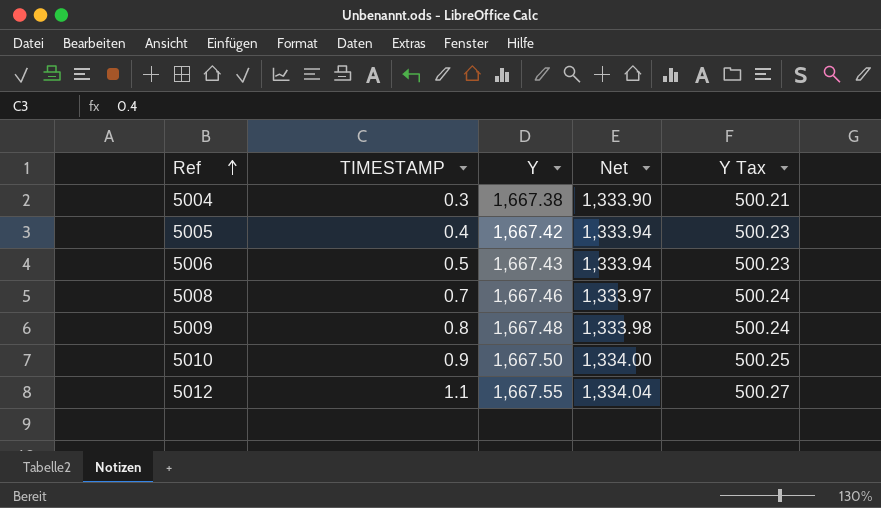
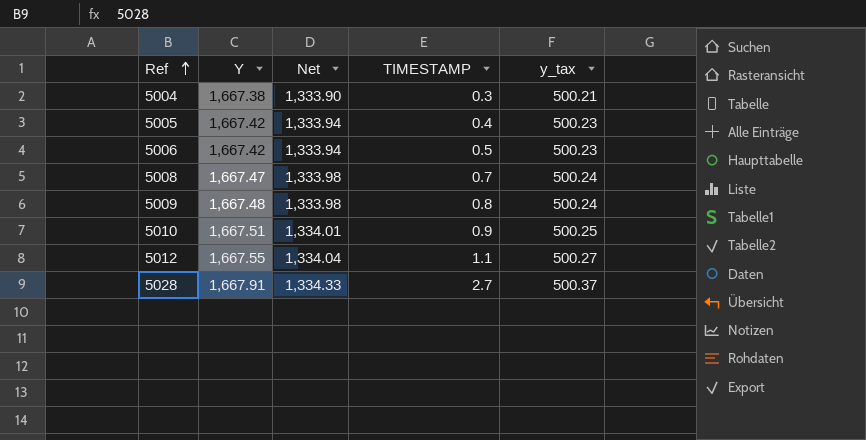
column TIMESTAMP | position: 2 -> 4
column name: Y Tax -> y_tax
5006 | Y: 1,667.43 -> 1,667.42
5008 | Y: 1,667.46 -> 1,667.47
5008 | Net: 1,333.97 -> 1,333.98
5010 | Y: 1,667.50 -> 1,667.51
5010 | Net: 1,334.00 -> 1,334.01
row 5028: none -> 1,667.91 | 1,334.33 | 2.7 | 500.37

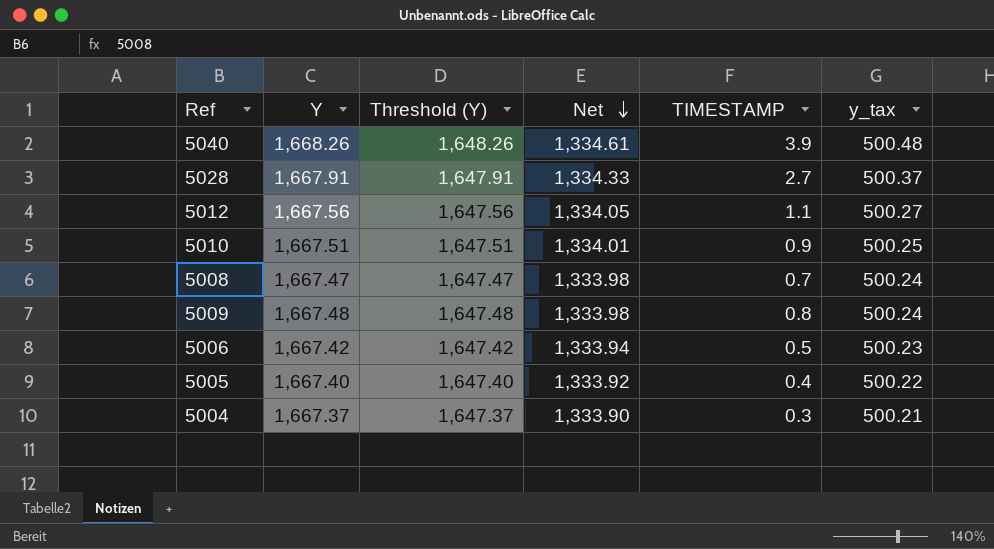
row order: Ref ascending -> Net descending
column Threshold (Y) | formula: none -> [Y] - 20
row 5040: none -> 1,668.26 | 1,648.26 | 1,334.61 | 3.9 | 500.48
5012 | Y: 1,667.55 -> 1,667.56
5012 | Net: 1,334.04 -> 1,334.05
5005 | Y: 1,667.42 -> 1,667.40
5005 | Net: 1,333.94 -> 1,333.92
5005 | y_tax: 500.23 -> 500.22
5004 | Y: 1,667.38 -> 1,667.37

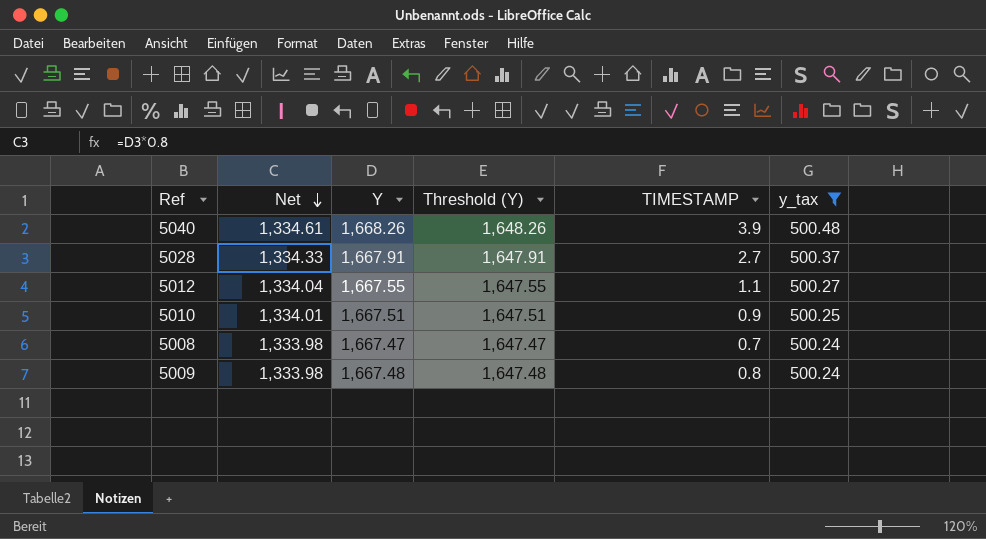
filter: none -> y_tax >= 500.24
column Net | position: 4 -> 2
5012 | Net: 1,334.05 -> 1,334.04
5012 | Y: 1,667.56 -> 1,667.55
5012 | Threshold (Y): 1,647.56 -> 1,647.55

